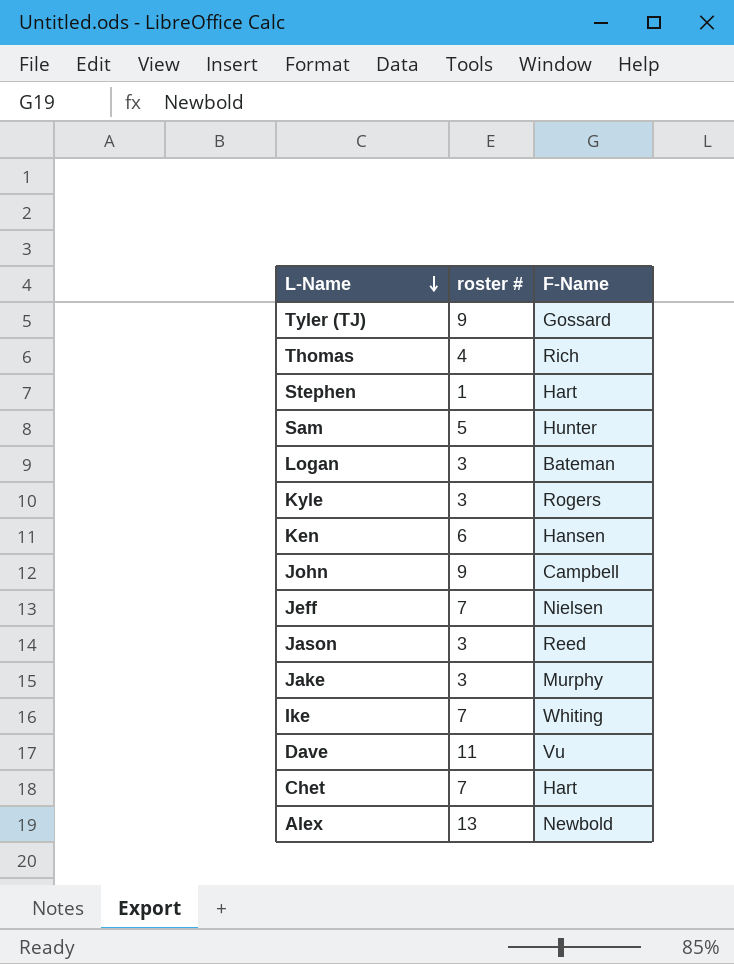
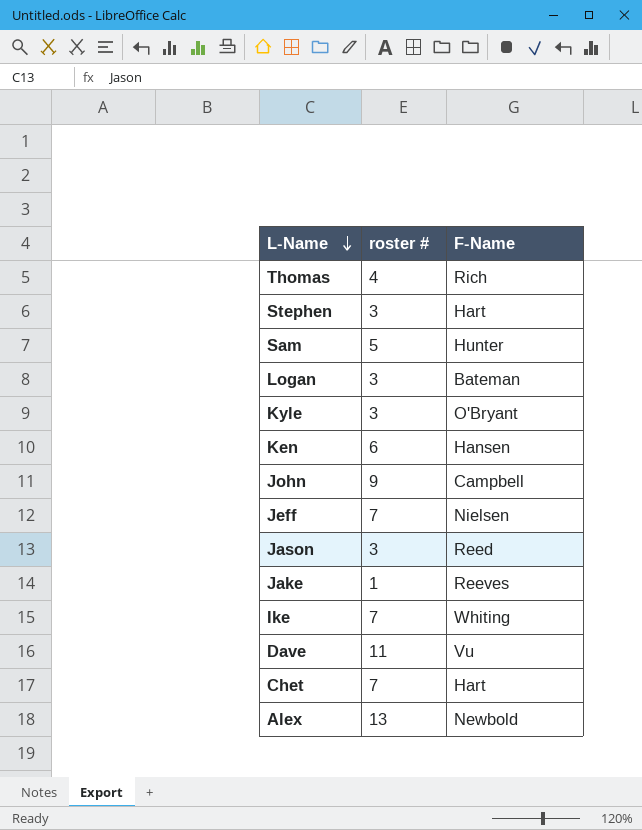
row Tyler (TJ): 9 | Gossard -> none
Stephen | roster #: 1 -> 3
Kyle | F-Name: Rogers -> O'Bryant
Jake | roster #: 3 -> 1
Jake | F-Name: Murphy -> Reeves

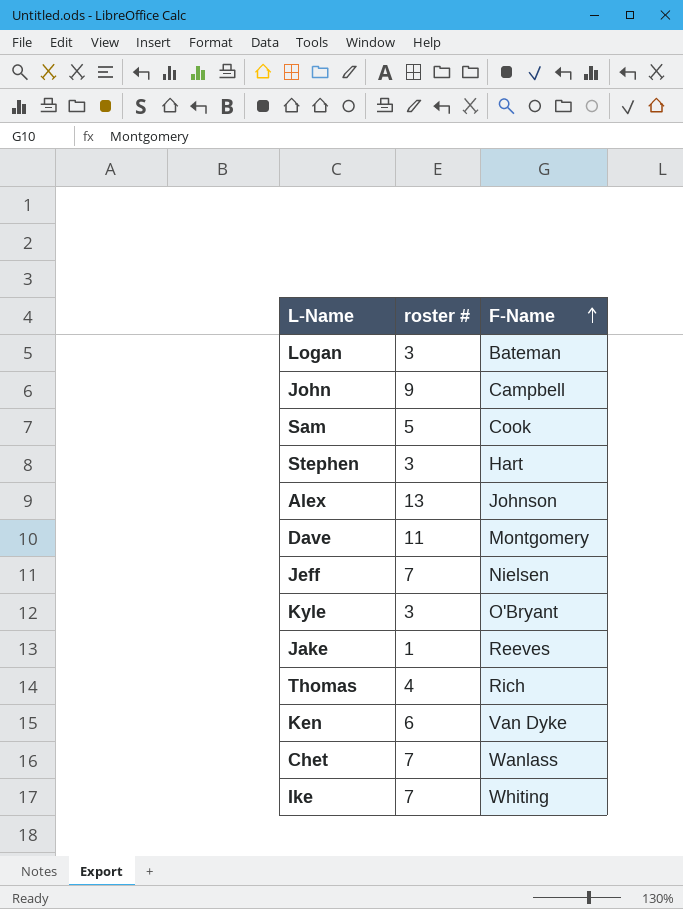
row order: L-Name descending -> F-Name ascending
row Jason: 3 | Reed -> none
Sam | F-Name: Hunter -> Cook
Alex | F-Name: Newbold -> Johnson
Dave | F-Name: Vu -> Montgomery
Ken | F-Name: Hansen -> Van Dyke
Chet | F-Name: Hart -> Wanlass

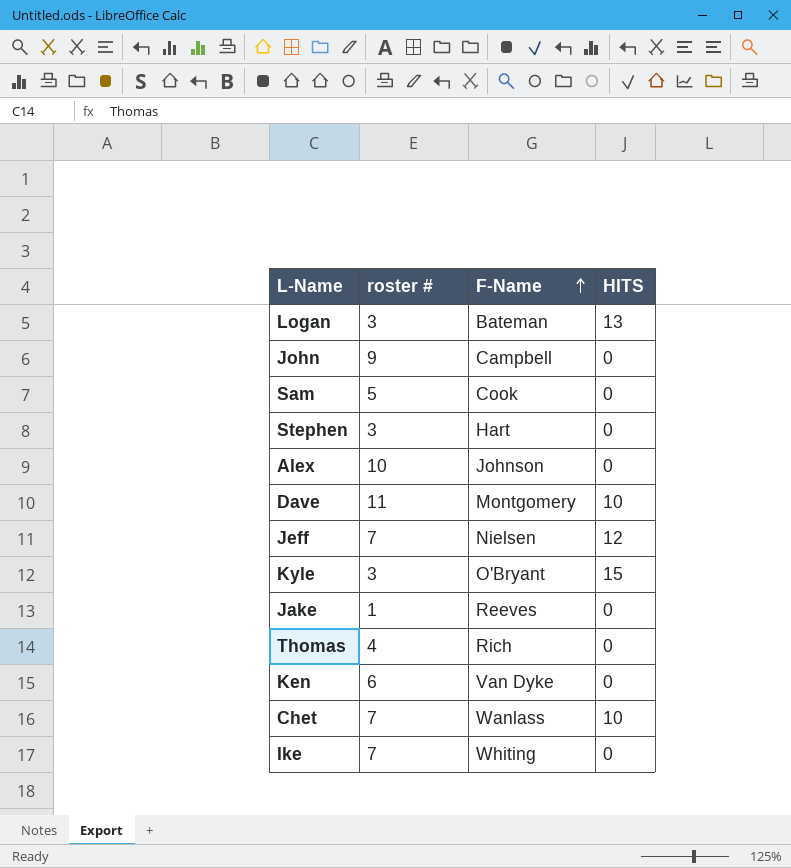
column HITS | position: none -> 4
Alex | roster #: 13 -> 10

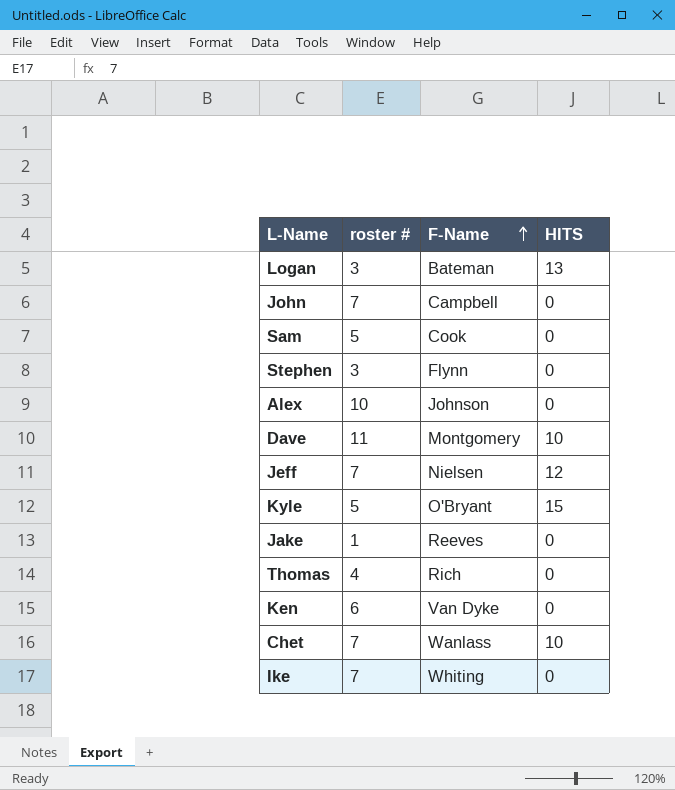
John | roster #: 9 -> 7
Stephen | F-Name: Hart -> Flynn
Kyle | roster #: 3 -> 5

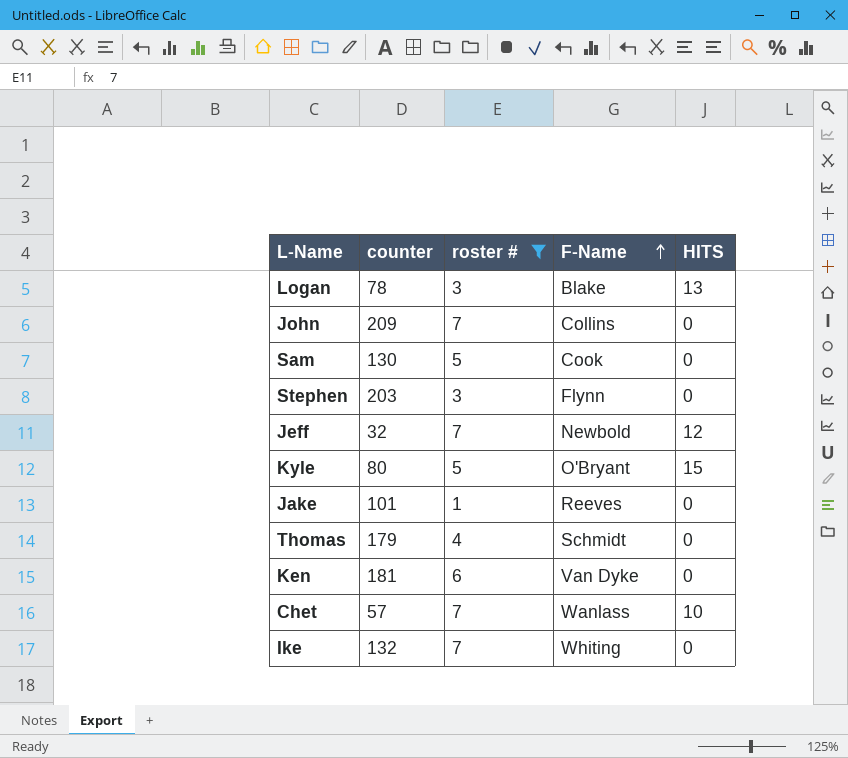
filter: none -> roster # <= 7
column counter | position: none -> 2
Logan | F-Name: Bateman -> Blake
John | F-Name: Campbell -> Collins
Jeff | F-Name: Nielsen -> Newbold
Thomas | F-Name: Rich -> Schmidt

